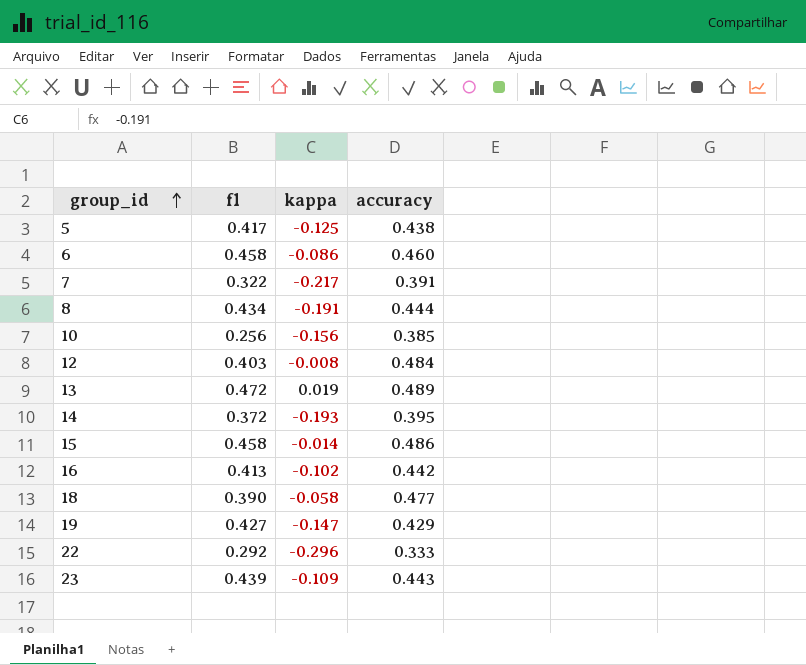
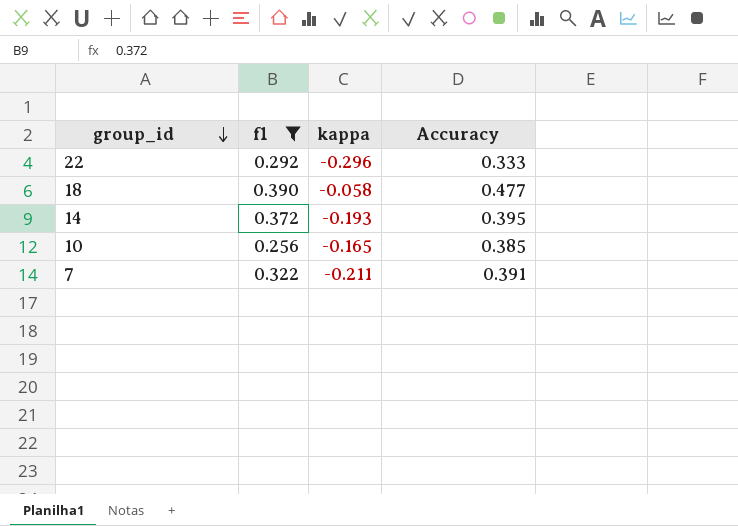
filter: none -> f1 <= 0.390
row order: group_id ascending -> group_id descending
column name: accuracy -> Accuracy
10 | kappa: -0.156 -> -0.165
7 | kappa: -0.217 -> -0.211

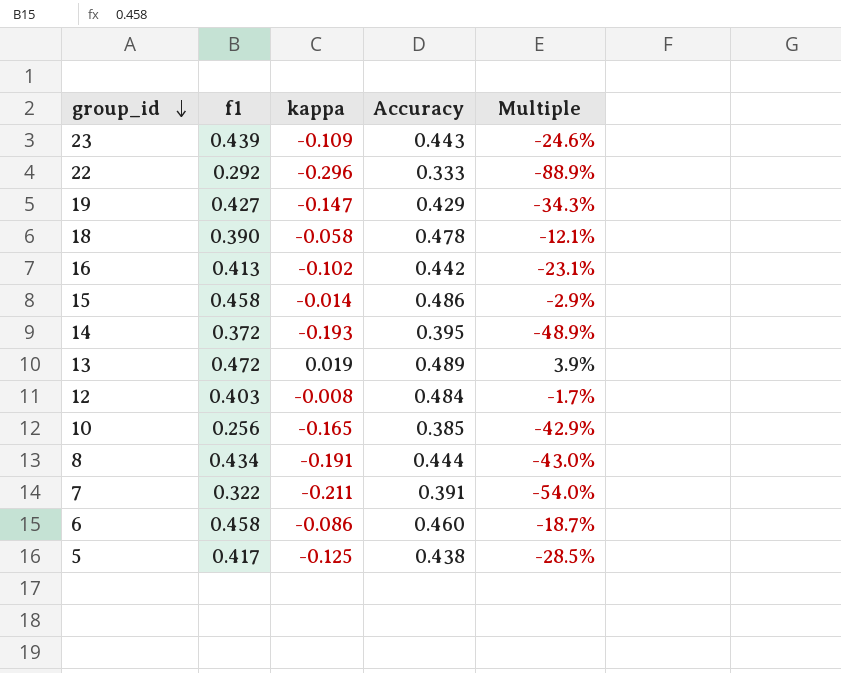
filter: f1 <= 0.390 -> none
column Multiple | formula: none -> [kappa] / [Accuracy]
18 | Accuracy: 0.477 -> 0.478

